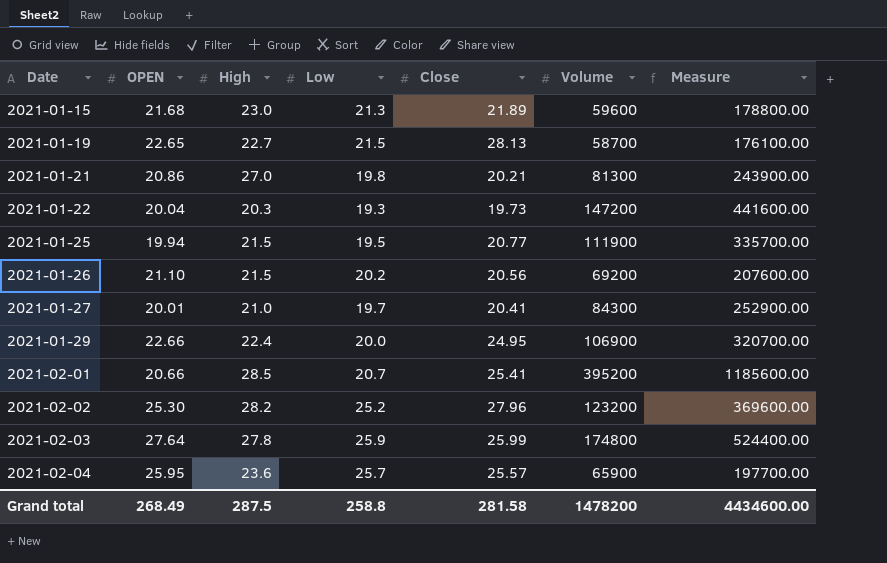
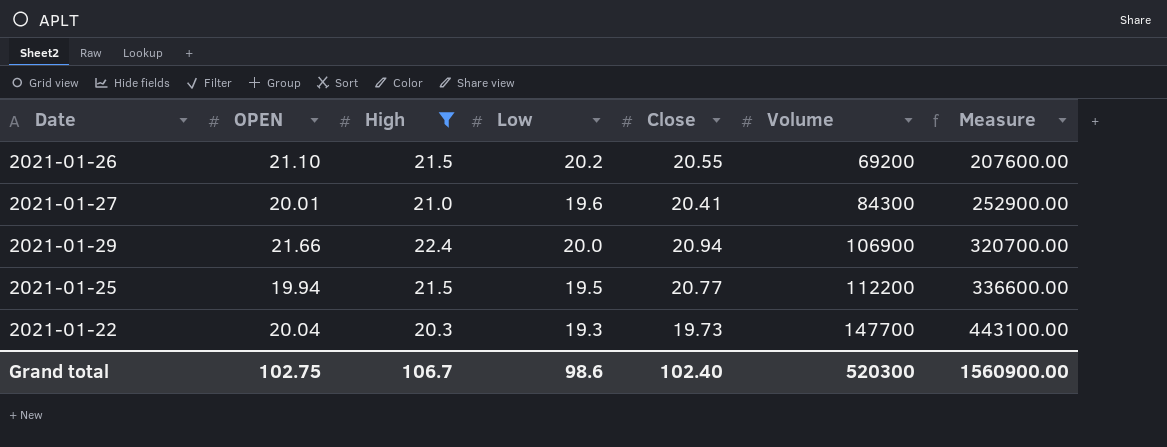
filter: none -> High <= 22.4
row order: Date ascending -> Volume ascending
2021-01-26 | Close: 20.56 -> 20.55
2021-01-27 | Low: 19.7 -> 19.6
2021-01-29 | OPEN: 22.66 -> 21.66
2021-01-29 | Close: 24.95 -> 20.94
2021-01-25 | Volume: 111900 -> 112200
2021-01-25 | Measure: 335700.00 -> 336600.00
2021-01-22 | Volume: 147200 -> 147700
2021-01-22 | Measure: 441600.00 -> 443100.00
Grand total | OPEN: 268.49 -> 102.75
Grand total | High: 287.5 -> 106.7
Grand total | Low: 258.8 -> 98.6
Grand total | Close: 281.58 -> 102.40
Grand total | Volume: 1478200 -> 520300
Grand total | Measure: 4434600.00 -> 1560900.00

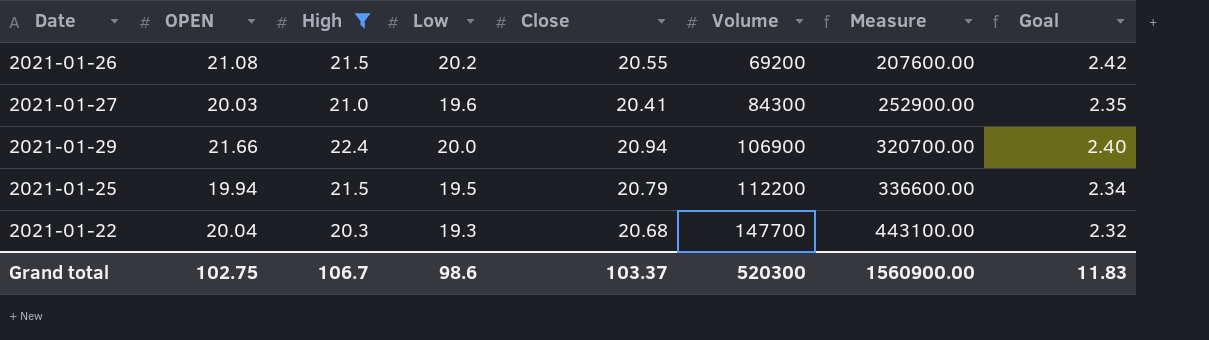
column Goal | formula: none -> [Low] * 0.12
2021-01-26 | OPEN: 21.10 -> 21.08
2021-01-27 | OPEN: 20.01 -> 20.03
2021-01-25 | Close: 20.77 -> 20.79
2021-01-22 | Close: 19.73 -> 20.68
Grand total | Close: 102.40 -> 103.37

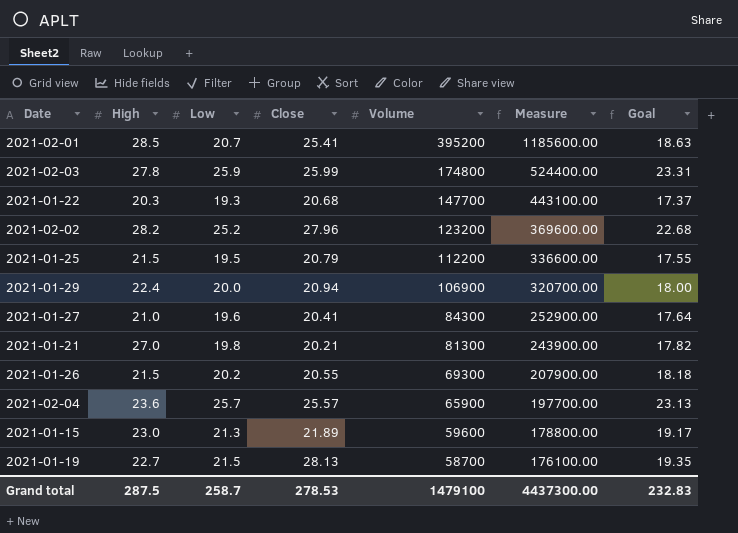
filter: High <= 22.4 -> none
row order: Volume ascending -> Volume descending
column OPEN | position: 2 -> none
column Goal | formula: [Low] * 0.12 -> [Low] * 0.9
2021-01-26 | Volume: 69200 -> 69300
2021-01-26 | Measure: 207600.00 -> 207900.00
Grand total | High: 106.7 -> 287.5
Grand total | Low: 98.6 -> 258.7
Grand total | Close: 103.37 -> 278.53
Grand total | Volume: 520300 -> 1479100
Grand total | Measure: 1560900.00 -> 4437300.00
Grand total | Goal: 11.83 -> 232.83

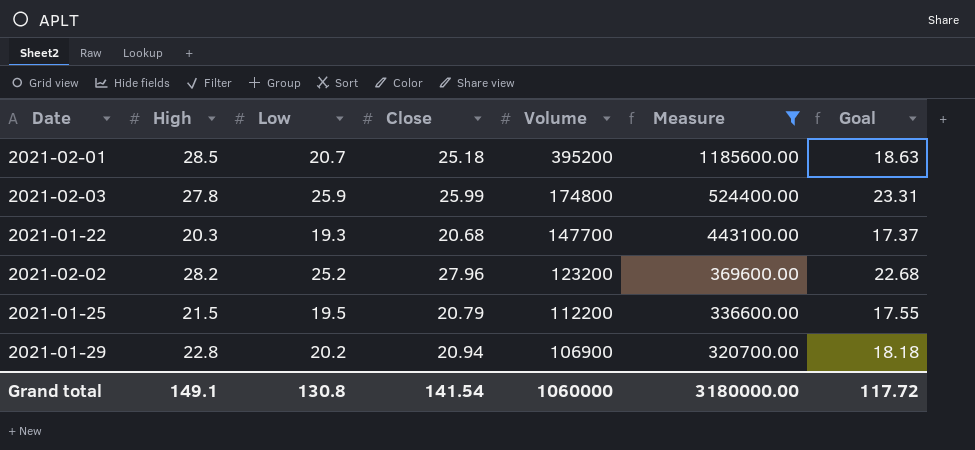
filter: none -> Measure >= 320700.00
2021-02-01 | Close: 25.41 -> 25.18
2021-01-29 | High: 22.4 -> 22.8
2021-01-29 | Low: 20.0 -> 20.2
2021-01-29 | Goal: 18.00 -> 18.18
Grand total | High: 287.5 -> 149.1
Grand total | Low: 258.7 -> 130.8
Grand total | Close: 278.53 -> 141.54
Grand total | Volume: 1479100 -> 1060000
Grand total | Measure: 4437300.00 -> 3180000.00
Grand total | Goal: 232.83 -> 117.72

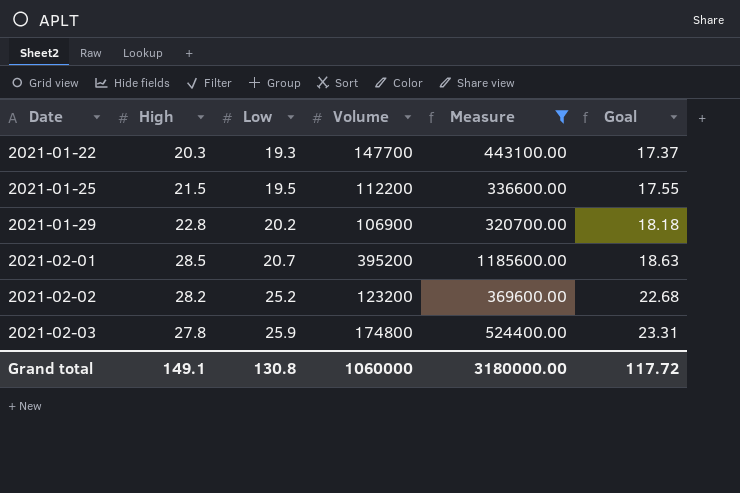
row order: Volume descending -> Date ascending
column Close | position: 4 -> none

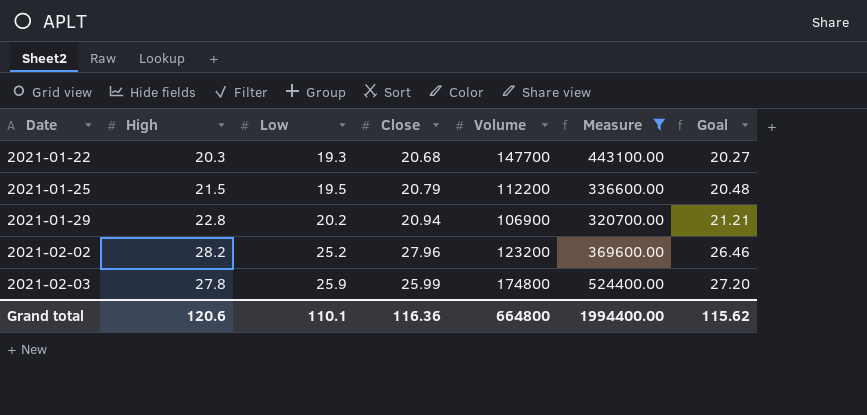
column Close | position: none -> 4
column Goal | formula: [Low] * 0.9 -> [Low] * 1.05
row 2021-02-01: 28.5 | 20.7 | 395200 | 1185600.00 | 18.63 -> none
Grand total | High: 149.1 -> 120.6
Grand total | Low: 130.8 -> 110.1
Grand total | Volume: 1060000 -> 664800
Grand total | Measure: 3180000.00 -> 1994400.00
Grand total | Goal: 117.72 -> 115.62

